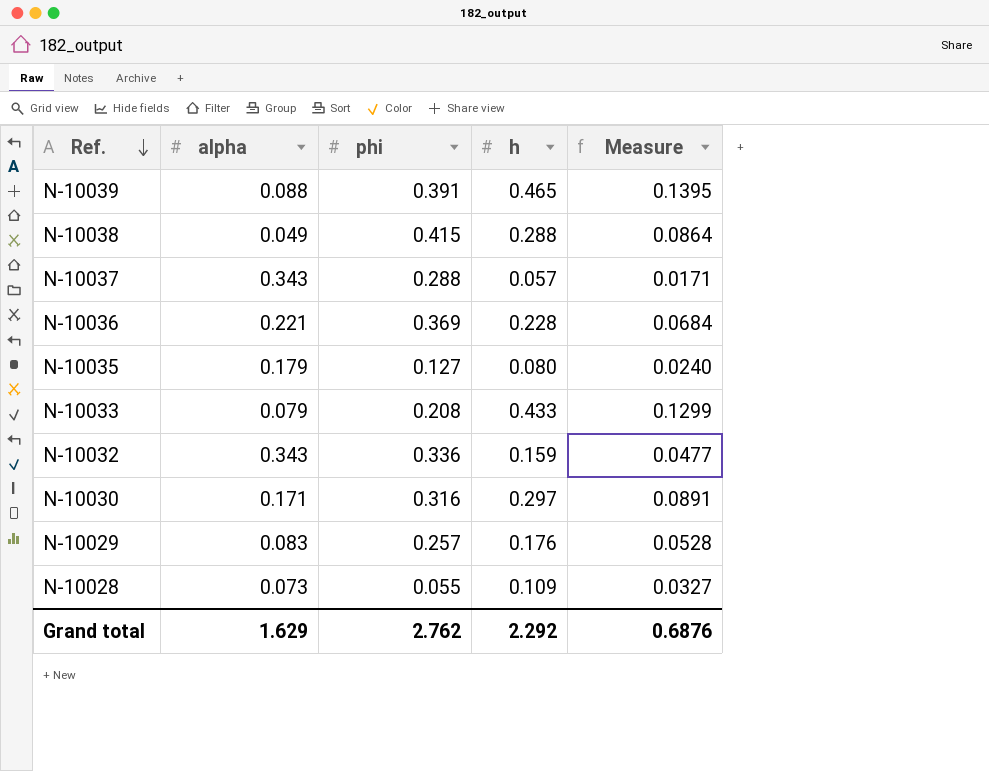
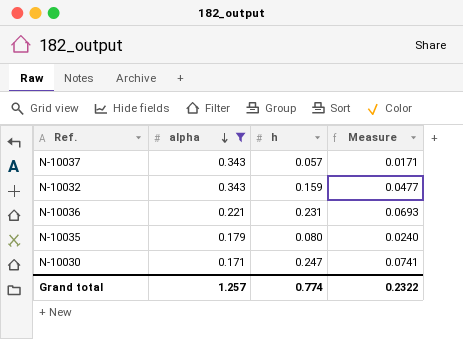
filter: none -> alpha >= 0.171
row order: Ref. descending -> alpha descending
column phi | position: 3 -> none
N-10036 | h: 0.228 -> 0.231
N-10036 | Measure: 0.0684 -> 0.0693
N-10030 | h: 0.297 -> 0.247
N-10030 | Measure: 0.0891 -> 0.0741
Grand total | alpha: 1.629 -> 1.257
Grand total | h: 2.292 -> 0.774
Grand total | Measure: 0.6876 -> 0.2322

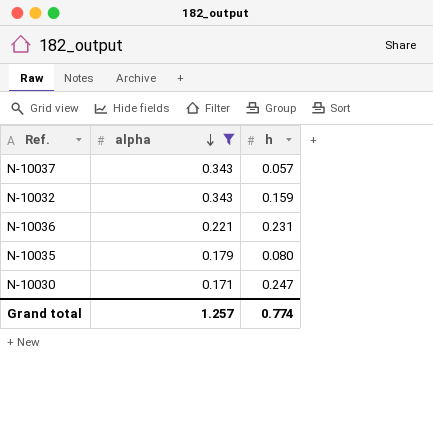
column Measure | formula: [h] * 0.3 -> none

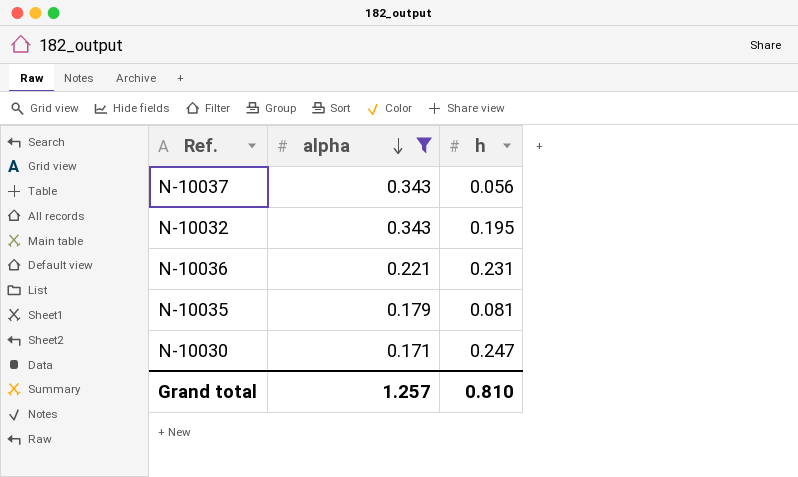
N-10037 | h: 0.057 -> 0.056
N-10032 | h: 0.159 -> 0.195
N-10035 | h: 0.080 -> 0.081
Grand total | h: 0.774 -> 0.810

